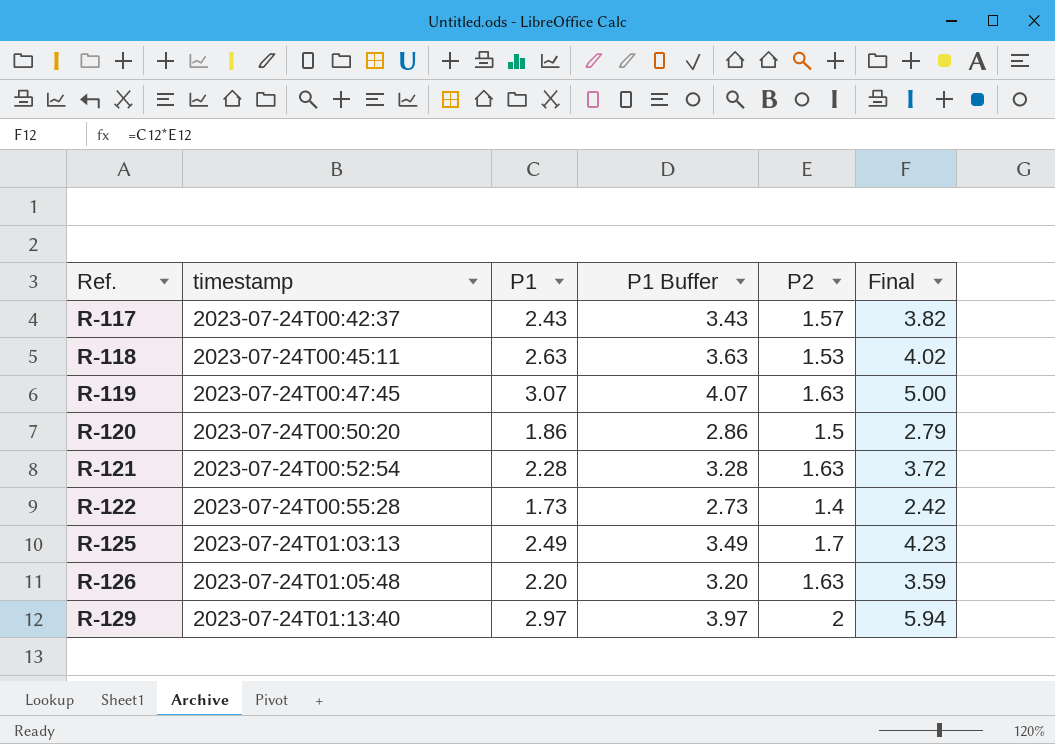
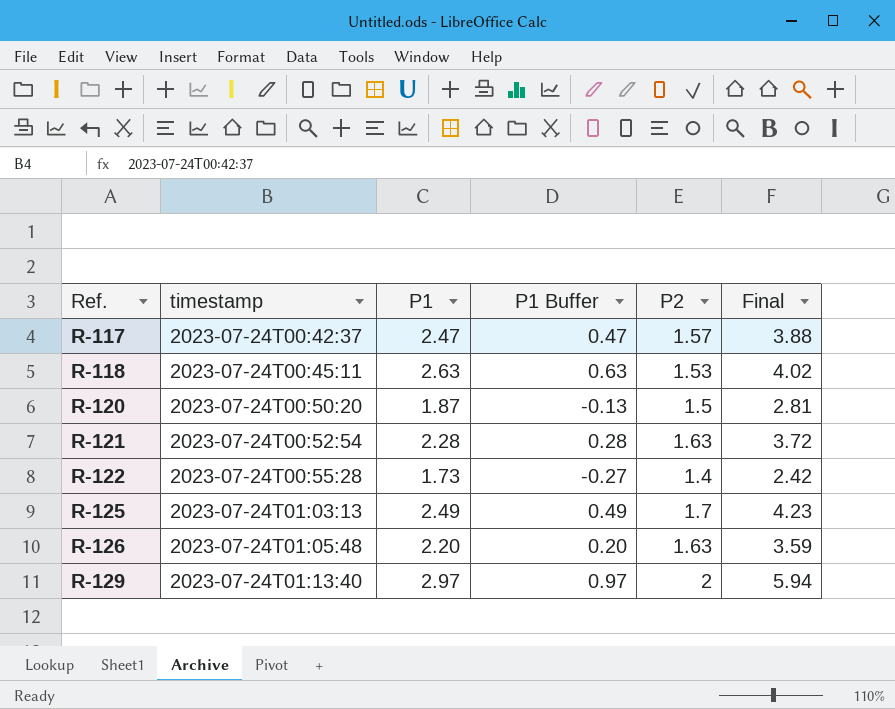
column P1 Buffer | formula: [P1] + 1 -> [P1] - 2
row R-119: 2023-07-24T00:47:45 | 3.07 | 4.07 | 1.63 | 5.00 -> none
R-117 | P1: 2.43 -> 2.47
R-117 | Final: 3.82 -> 3.88
R-120 | P1: 1.86 -> 1.87
R-120 | Final: 2.79 -> 2.81

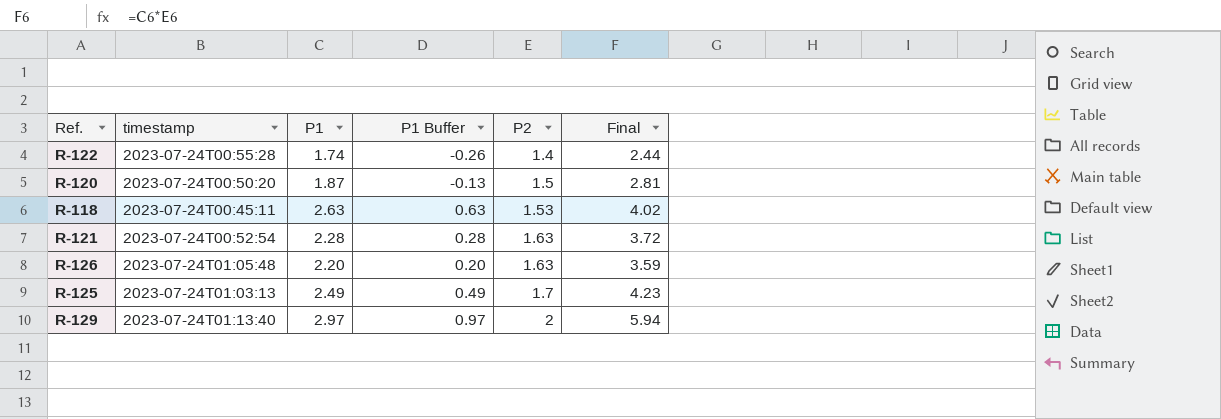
row order: Ref. ascending -> P2 ascending
row R-117: 2023-07-24T00:42:37 | 2.47 | 0.47 | 1.57 | 3.88 -> none
R-122 | P1: 1.73 -> 1.74
R-122 | P1 Buffer: -0.27 -> -0.26
R-122 | Final: 2.42 -> 2.44

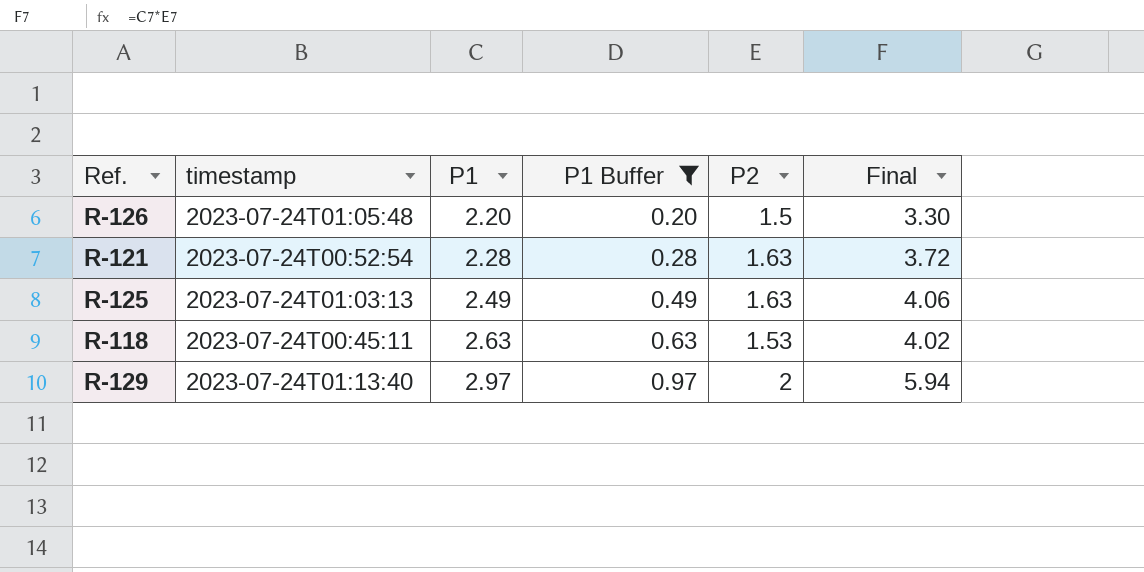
filter: none -> P1 Buffer >= 0.20
row order: P2 ascending -> P1 ascending
R-126 | P2: 1.63 -> 1.5
R-126 | Final: 3.59 -> 3.30
R-125 | P2: 1.7 -> 1.63
R-125 | Final: 4.23 -> 4.06

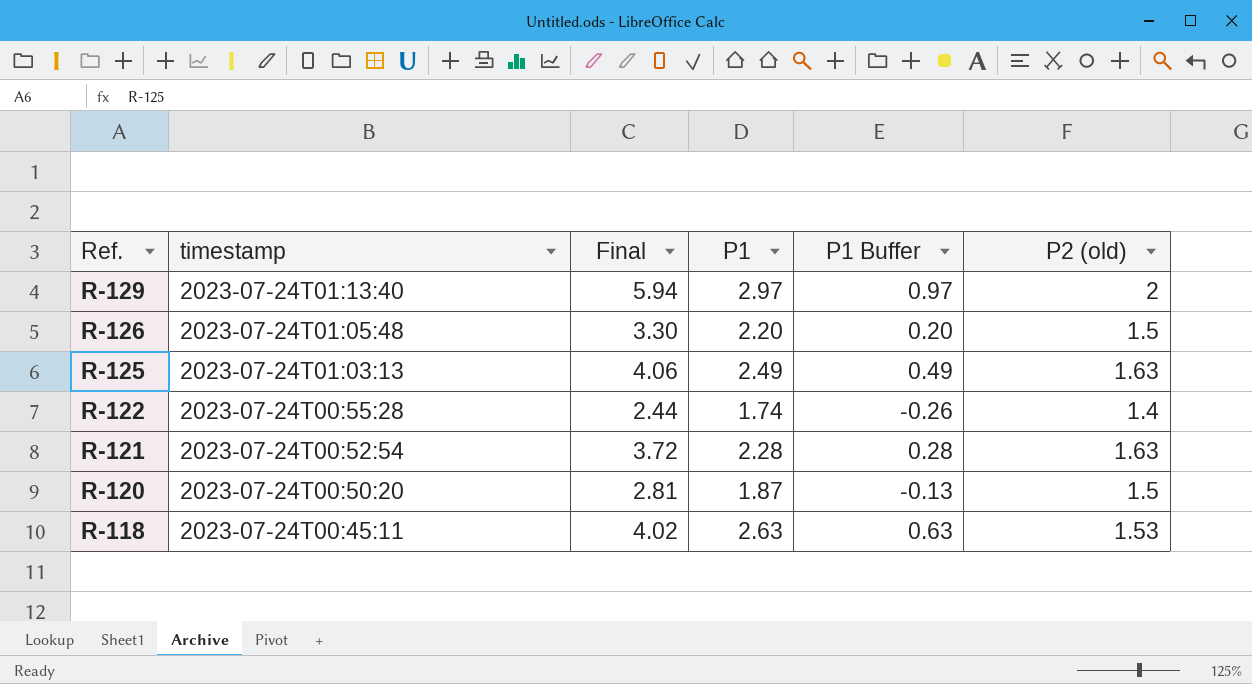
filter: P1 Buffer >= 0.20 -> none
row order: P1 ascending -> Ref. descending
column Final | position: 6 -> 3
column name: P2 -> P2 (old)

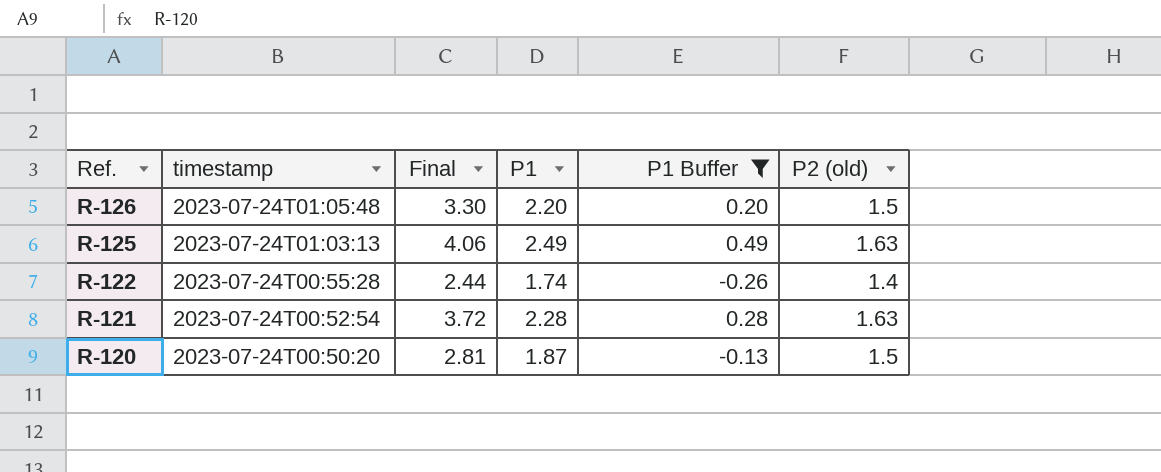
filter: none -> P1 Buffer <= 0.49

